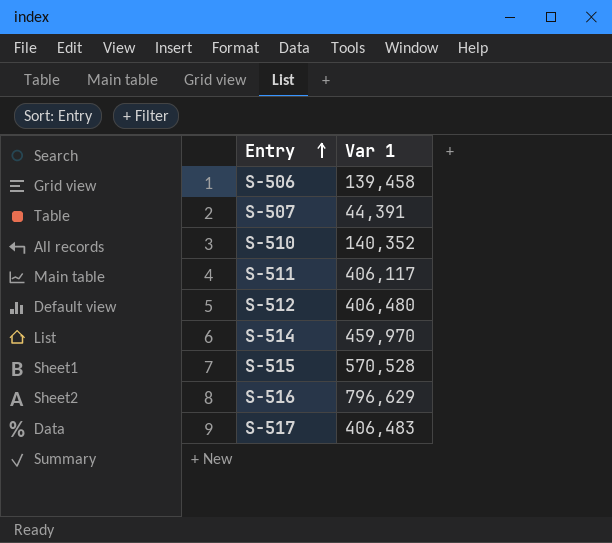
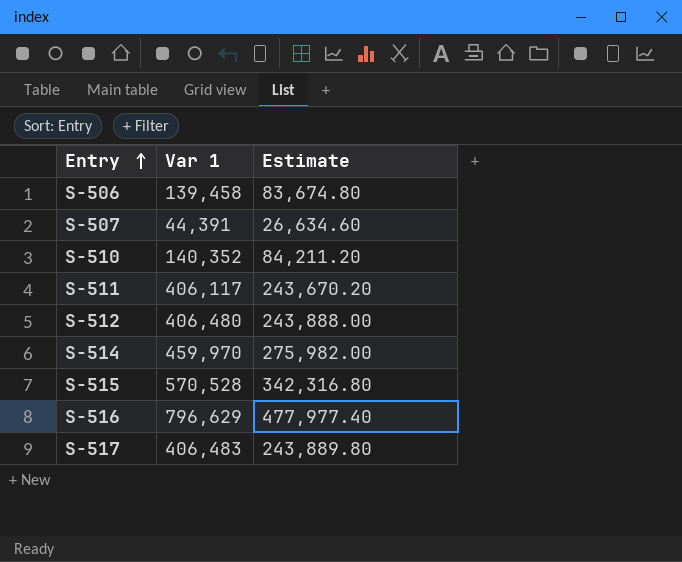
column Estimate | formula: none -> [Var 1] * 0.6

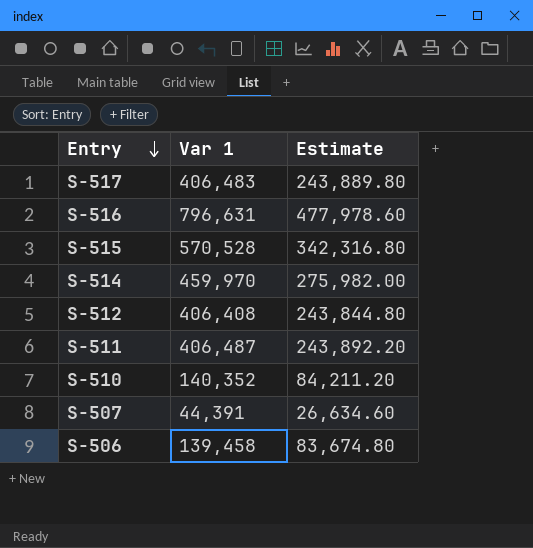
row order: Entry ascending -> Entry descending
S-516 | Var 1: 796,629 -> 796,631
S-516 | Estimate: 477,977.40 -> 477,978.60
S-512 | Var 1: 406,480 -> 406,408
S-512 | Estimate: 243,888.00 -> 243,844.80
S-511 | Var 1: 406,117 -> 406,487
S-511 | Estimate: 243,670.20 -> 243,892.20

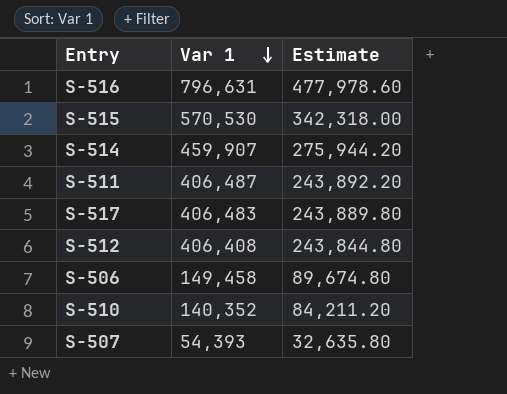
row order: Entry descending -> Var 1 descending
S-515 | Var 1: 570,528 -> 570,530
S-515 | Estimate: 342,316.80 -> 342,318.00
S-514 | Var 1: 459,970 -> 459,907
S-514 | Estimate: 275,982.00 -> 275,944.20
S-506 | Var 1: 139,458 -> 149,458
S-506 | Estimate: 83,674.80 -> 89,674.80
S-507 | Var 1: 44,391 -> 54,393
S-507 | Estimate: 26,634.60 -> 32,635.80

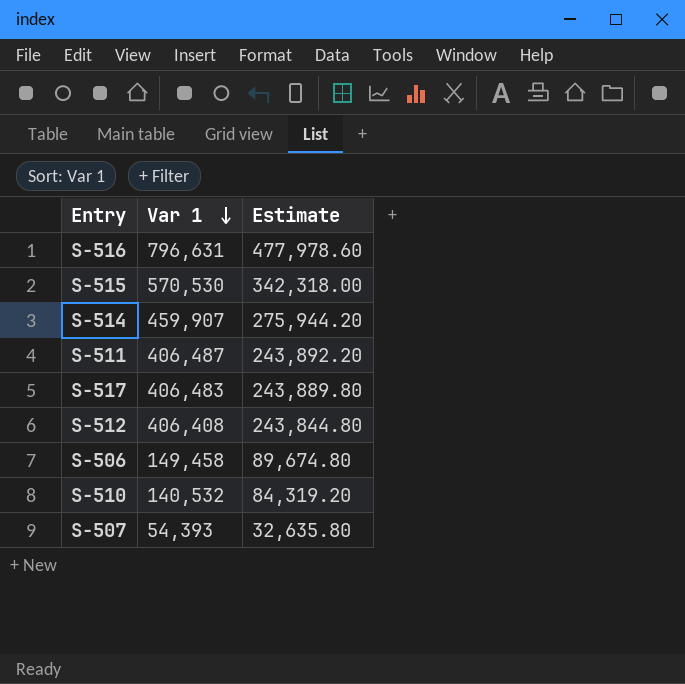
S-510 | Var 1: 140,352 -> 140,532
S-510 | Estimate: 84,211.20 -> 84,319.20

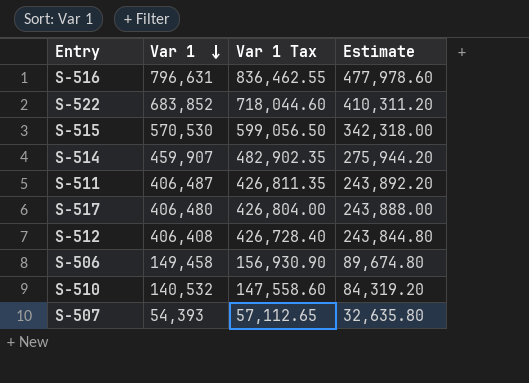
column Var 1 Tax | formula: none -> [Var 1] * 1.05
row S-522: none -> 683,852 | 718,044.60 | 410,311.20
S-517 | Var 1: 406,483 -> 406,480
S-517 | Estimate: 243,889.80 -> 243,888.00

